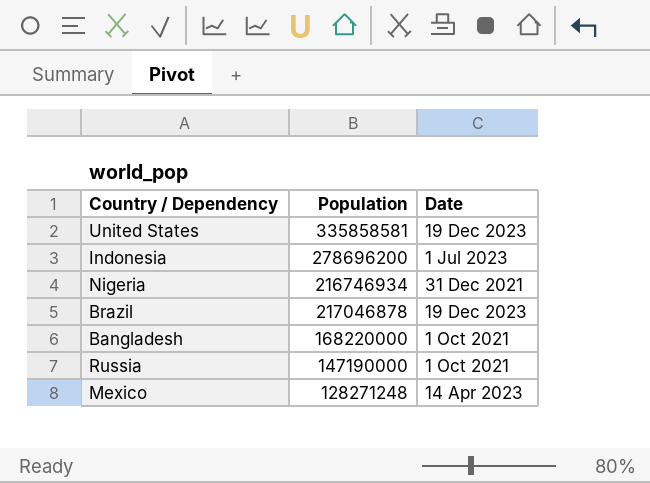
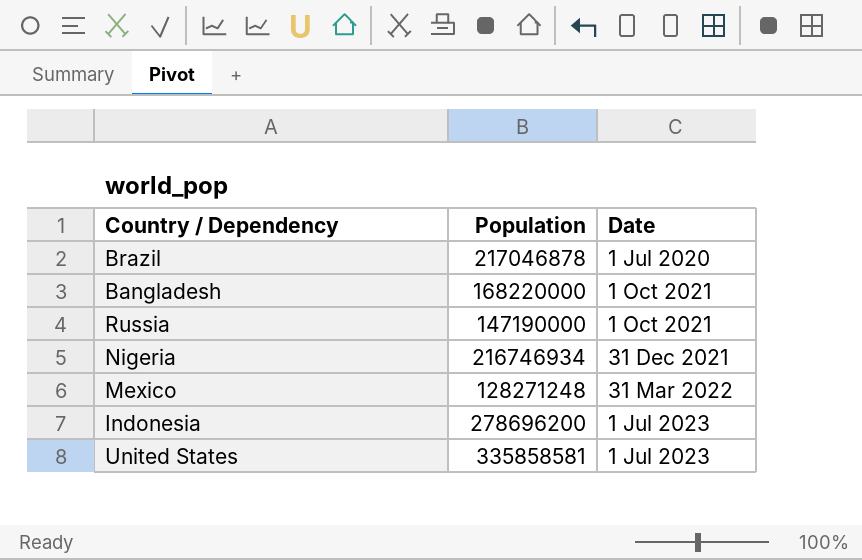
row order: none -> Date ascending
Brazil | Date: 19 Dec 2023 -> 1 Jul 2020
Mexico | Date: 14 Apr 2023 -> 31 Mar 2022
United States | Date: 19 Dec 2023 -> 1 Jul 2023

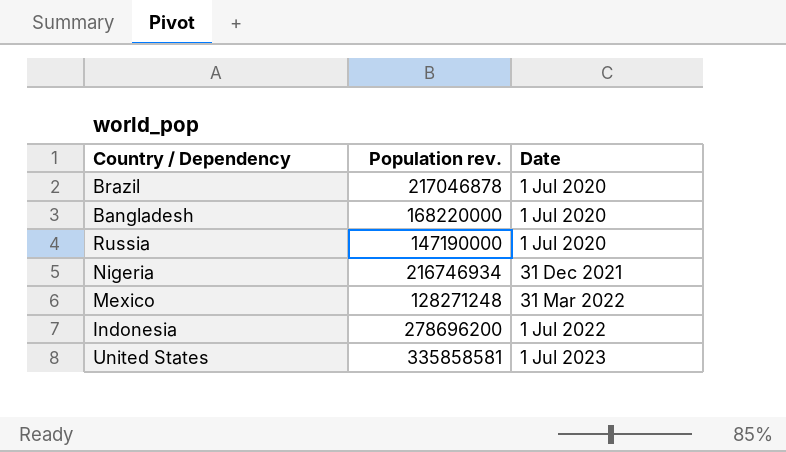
column name: Population -> Population rev.
Bangladesh | Date: 1 Oct 2021 -> 1 Jul 2020
Russia | Date: 1 Oct 2021 -> 1 Jul 2020
Indonesia | Date: 1 Jul 2023 -> 1 Jul 2022

